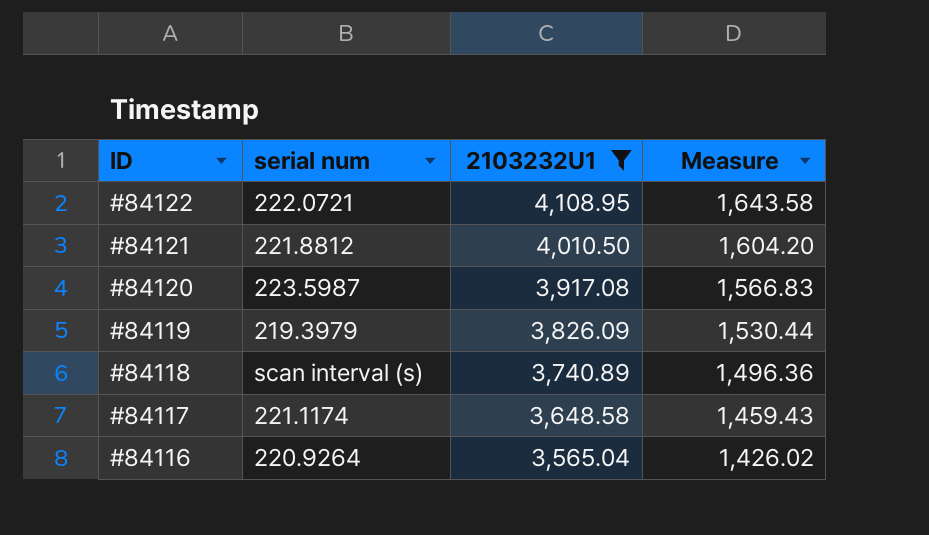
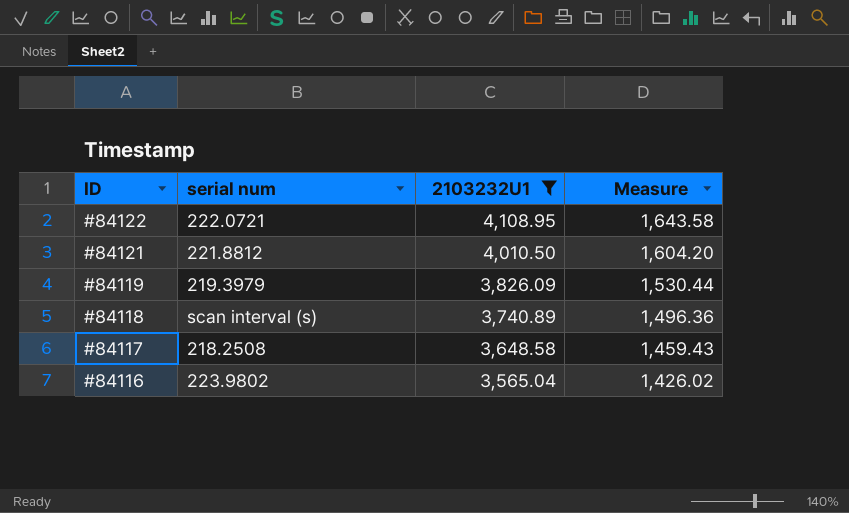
row #84120: 223.5987 | 3,917.08 | 1,566.83 -> none
#84117 | serial num: 221.1174 -> 218.2508
#84116 | serial num: 220.9264 -> 223.9802

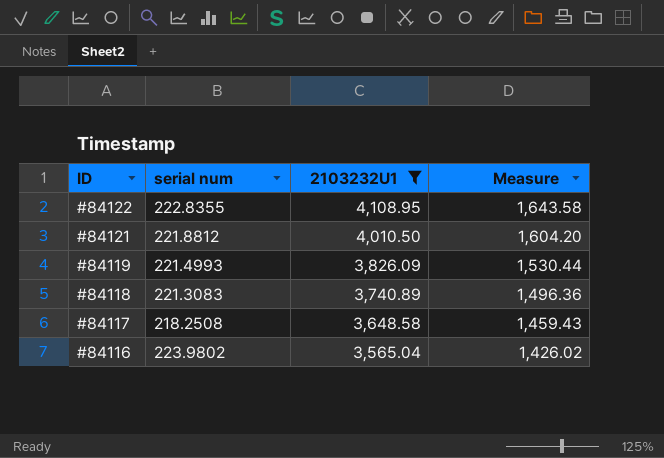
#84122 | serial num: 222.0721 -> 222.8355
#84119 | serial num: 219.3979 -> 221.4993
#84118 | serial num: scan interval (s) -> 221.3083

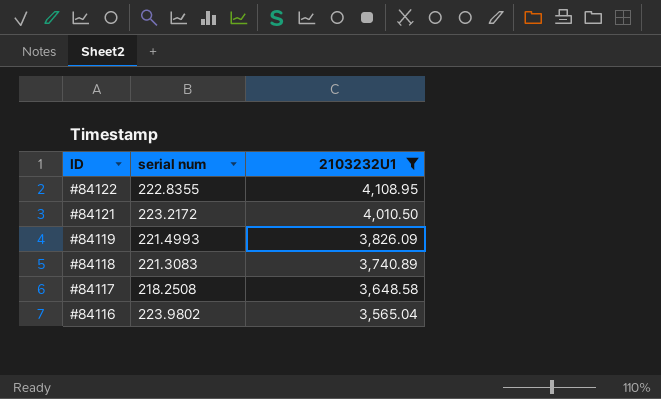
column Measure | formula: [2103232U1] * 0.4 -> none
#84121 | serial num: 221.8812 -> 223.2172

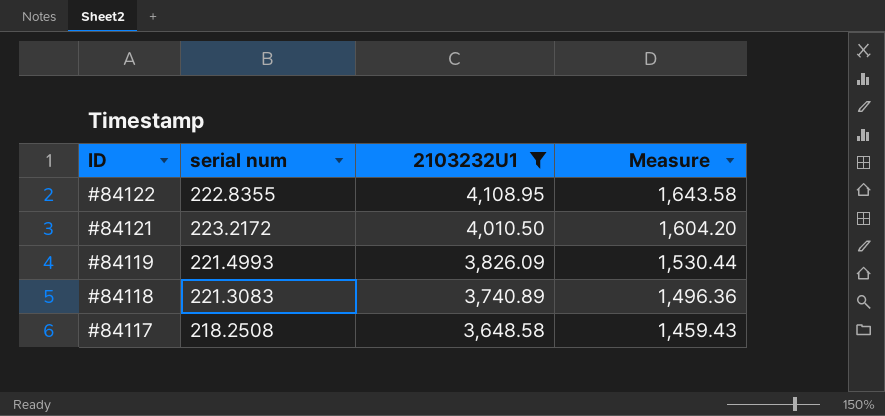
column Measure | formula: none -> [2103232U1] * 0.4
row #84116: 223.9802 | 3,565.04 -> none

